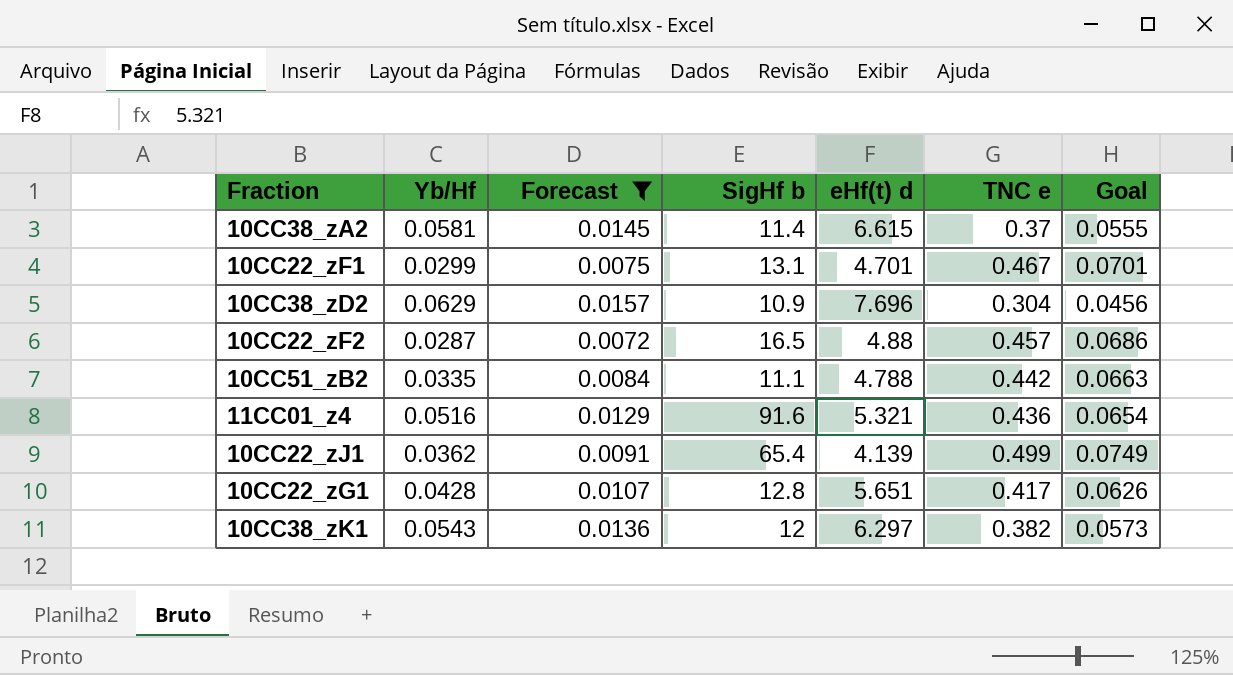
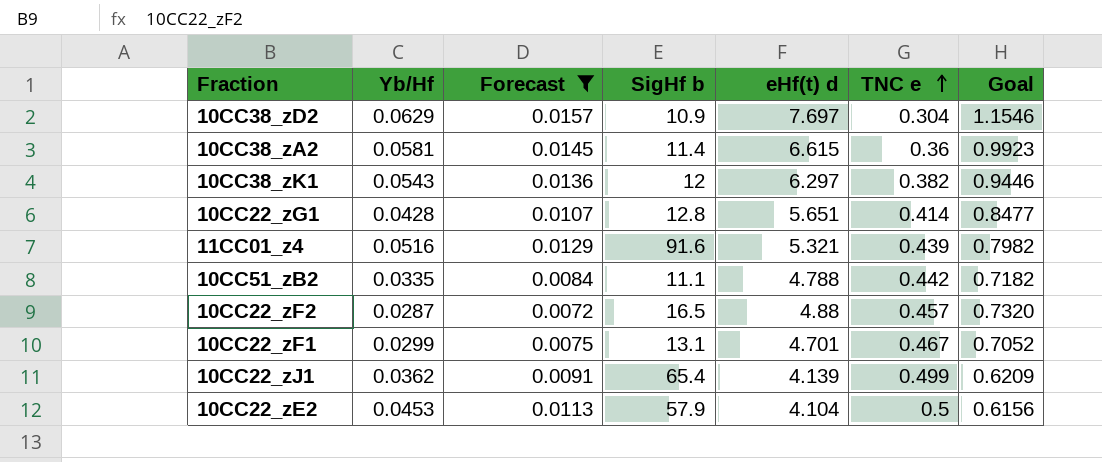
row order: none -> TNC e ascending
column Goal | formula: [TNC e] * 0.15 -> [eHf(t) d] * 0.15
10CC38_zD2 | eHf(t) d: 7.696 -> 7.697
10CC38_zA2 | TNC e: 0.37 -> 0.36
10CC22_zG1 | TNC e: 0.417 -> 0.414
11CC01_z4 | TNC e: 0.436 -> 0.439
row 10CC22_zE2: none -> 0.0453 | 0.0113 | 57.9 | 4.104 | 0.5 | 0.6156

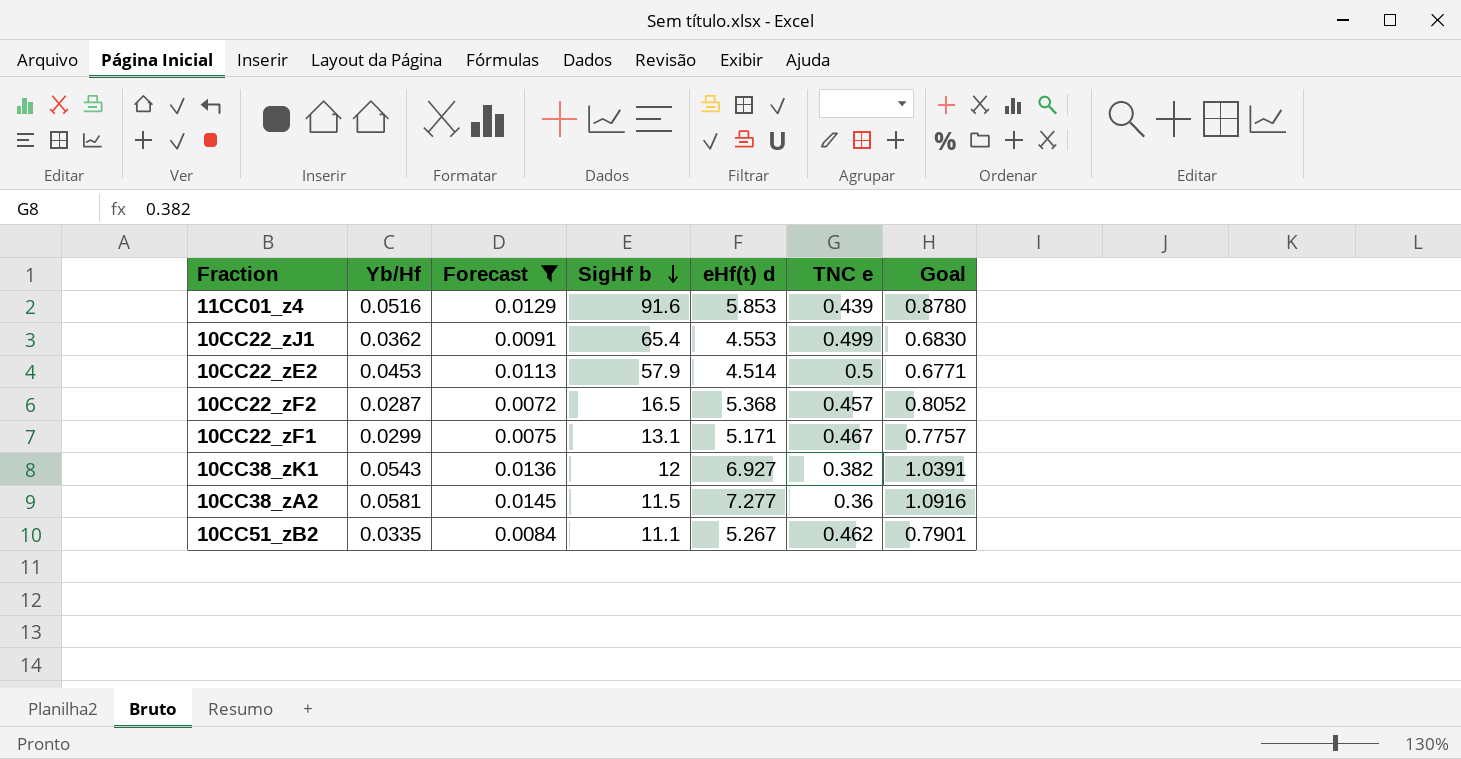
row order: TNC e ascending -> SigHf b descending
row 10CC38_zD2: 0.0629 | 0.0157 | 10.9 | 7.697 | 0.304 | 1.1546 -> none
row 10CC22_zG1: 0.0428 | 0.0107 | 12.8 | 5.651 | 0.414 | 0.8477 -> none
11CC01_z4 | eHf(t) d: 5.321 -> 5.853
11CC01_z4 | Goal: 0.7982 -> 0.8780
10CC22_zJ1 | eHf(t) d: 4.139 -> 4.553
10CC22_zJ1 | Goal: 0.6209 -> 0.6830
10CC22_zE2 | eHf(t) d: 4.104 -> 4.514
10CC22_zE2 | Goal: 0.6156 -> 0.6771
10CC22_zF2 | eHf(t) d: 4.88 -> 5.368
10CC22_zF2 | Goal: 0.7320 -> 0.8052
10CC22_zF1 | eHf(t) d: 4.701 -> 5.171
10CC22_zF1 | Goal: 0.7052 -> 0.7757
10CC38_zK1 | eHf(t) d: 6.297 -> 6.927
10CC38_zK1 | Goal: 0.9446 -> 1.0391
10CC38_zA2 | SigHf b: 11.4 -> 11.5
10CC38_zA2 | eHf(t) d: 6.615 -> 7.277
10CC38_zA2 | Goal: 0.9923 -> 1.0916
10CC51_zB2 | eHf(t) d: 4.788 -> 5.267
10CC51_zB2 | TNC e: 0.442 -> 0.462
10CC51_zB2 | Goal: 0.7182 -> 0.7901

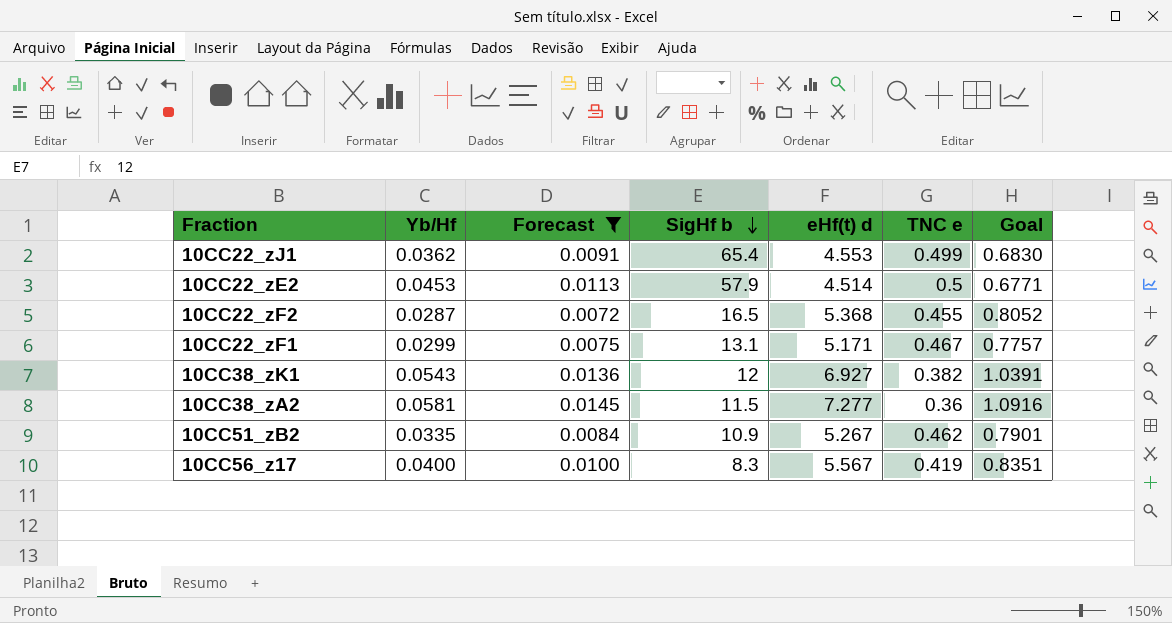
row 11CC01_z4: 0.0516 | 0.0129 | 91.6 | 5.853 | 0.439 | 0.8780 -> none
10CC22_zF2 | TNC e: 0.457 -> 0.455
10CC51_zB2 | SigHf b: 11.1 -> 10.9
row 10CC56_z17: none -> 0.0400 | 0.0100 | 8.3 | 5.567 | 0.419 | 0.8351

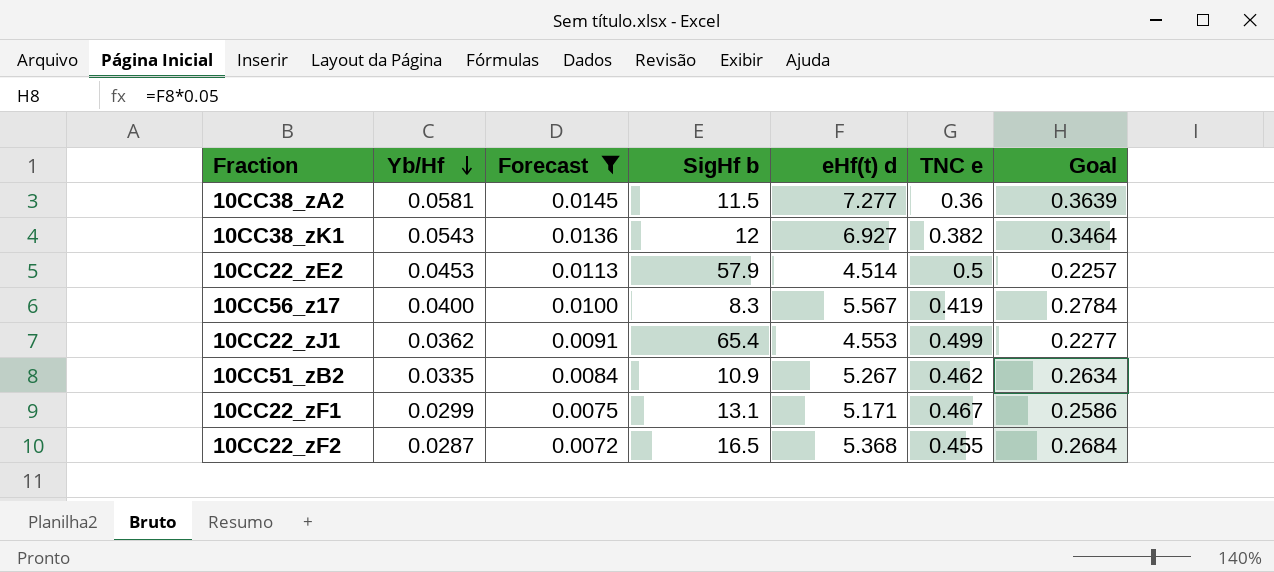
row order: SigHf b descending -> Yb/Hf descending
column Goal | formula: [eHf(t) d] * 0.15 -> [eHf(t) d] * 0.05

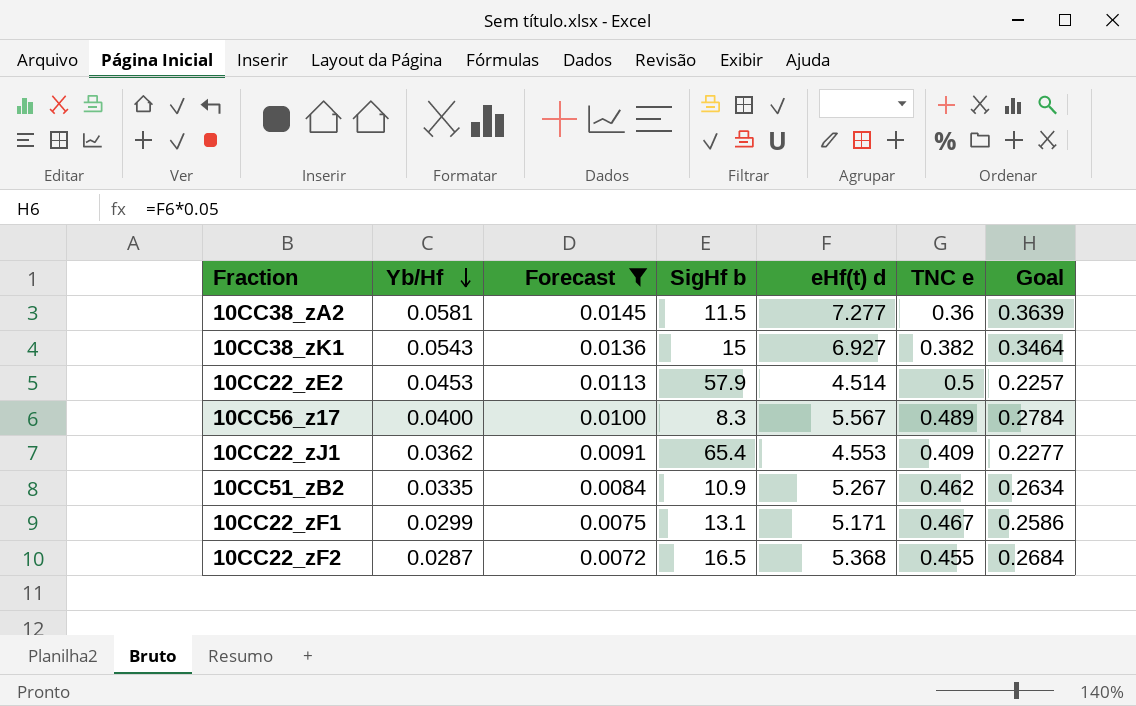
10CC38_zK1 | SigHf b: 12 -> 15
10CC56_z17 | TNC e: 0.419 -> 0.489
10CC22_zJ1 | TNC e: 0.499 -> 0.409

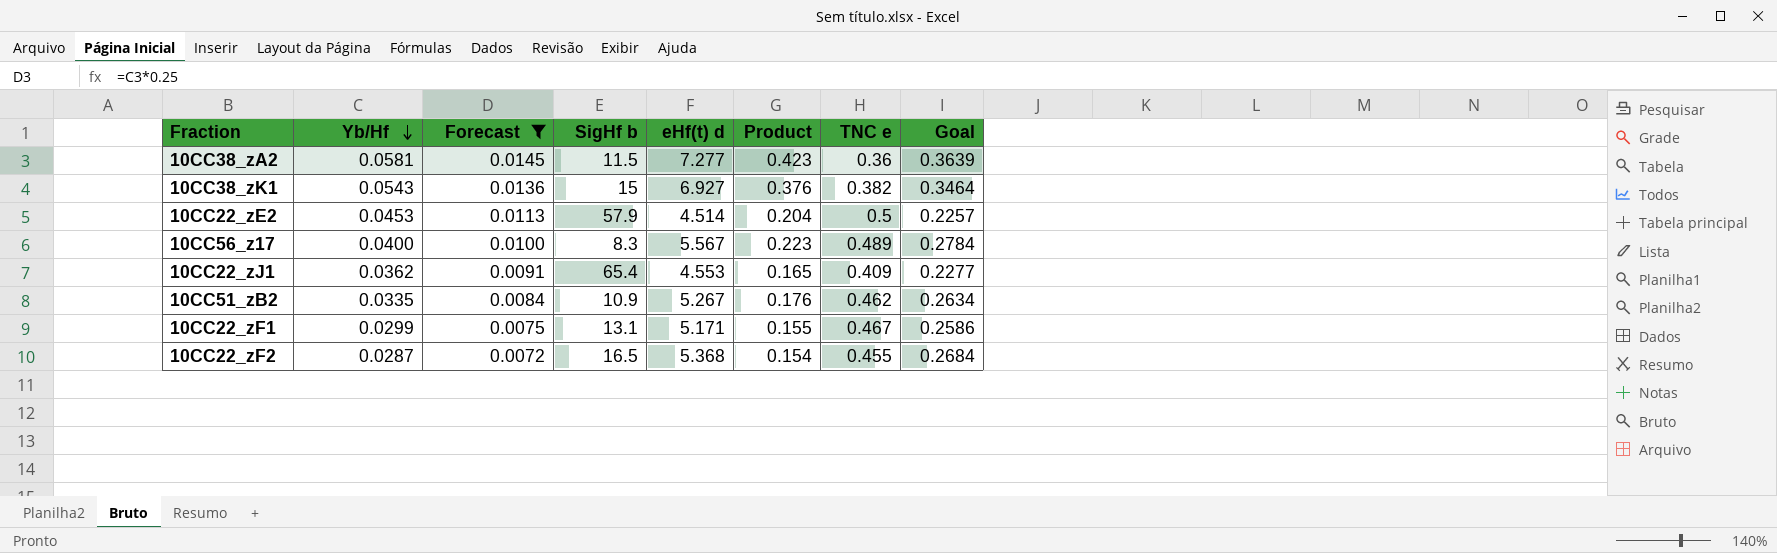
column Product | formula: none -> [Yb/Hf] * [eHf(t) d]

